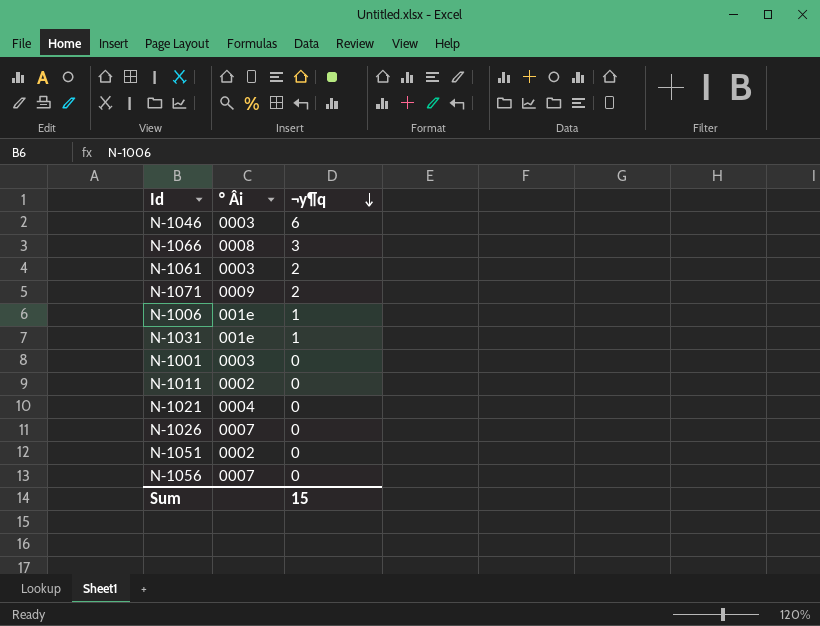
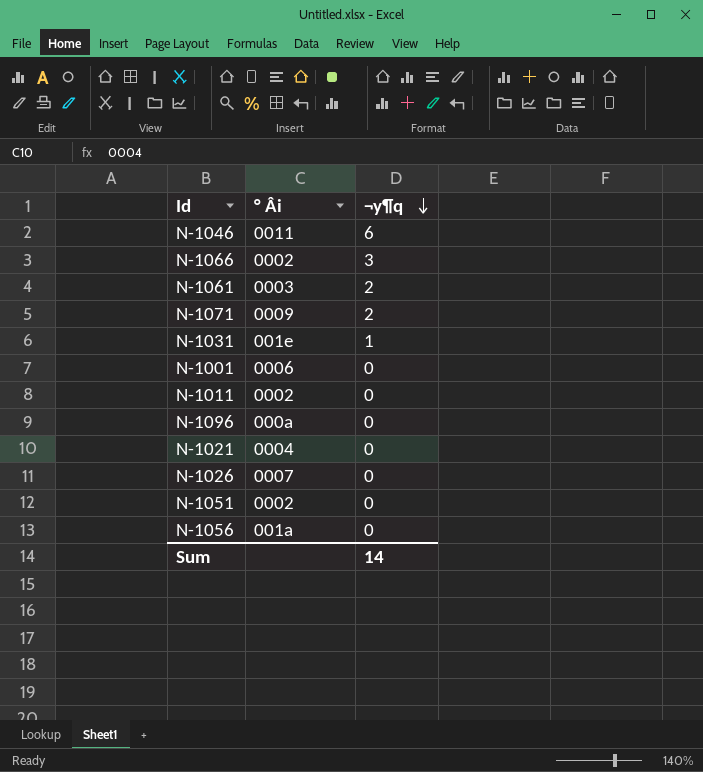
row N-1006: 001e | 1 -> none
N-1046 | ° Âi: 0003 -> 0011
N-1066 | ° Âi: 0008 -> 0002
N-1001 | ° Âi: 0003 -> 0006
row N-1096: none -> 000a | 0
N-1056 | ° Âi: 0007 -> 001a
Sum | ¬y¶q: 15 -> 14

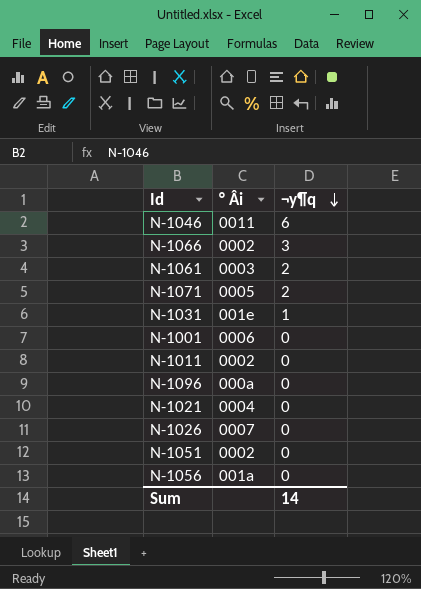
N-1071 | ° Âi: 0009 -> 0005

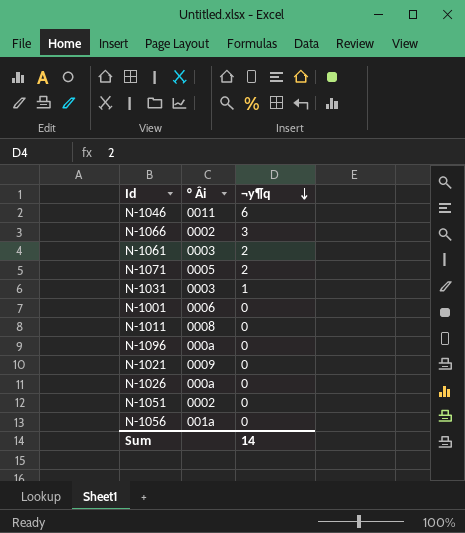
N-1031 | ° Âi: 001e -> 0003
N-1011 | ° Âi: 0002 -> 0008
N-1021 | ° Âi: 0004 -> 0009
N-1026 | ° Âi: 0007 -> 000a

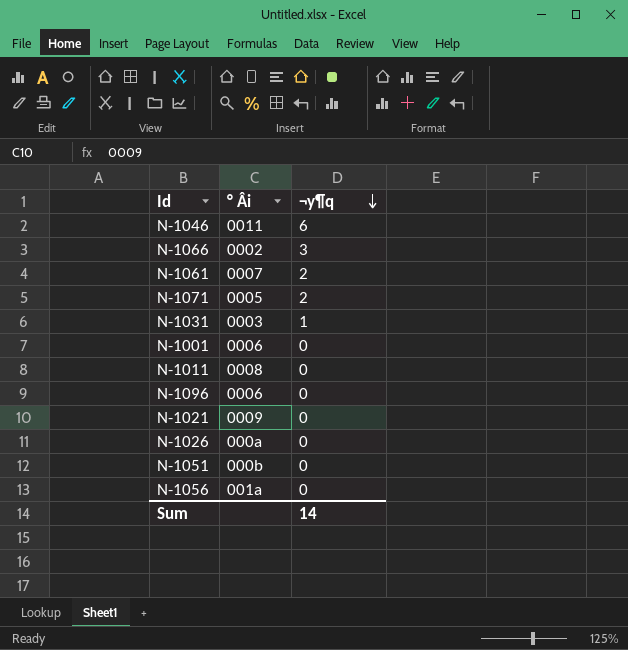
N-1061 | ° Âi: 0003 -> 0007
N-1096 | ° Âi: 000a -> 0006
N-1051 | ° Âi: 0002 -> 000b

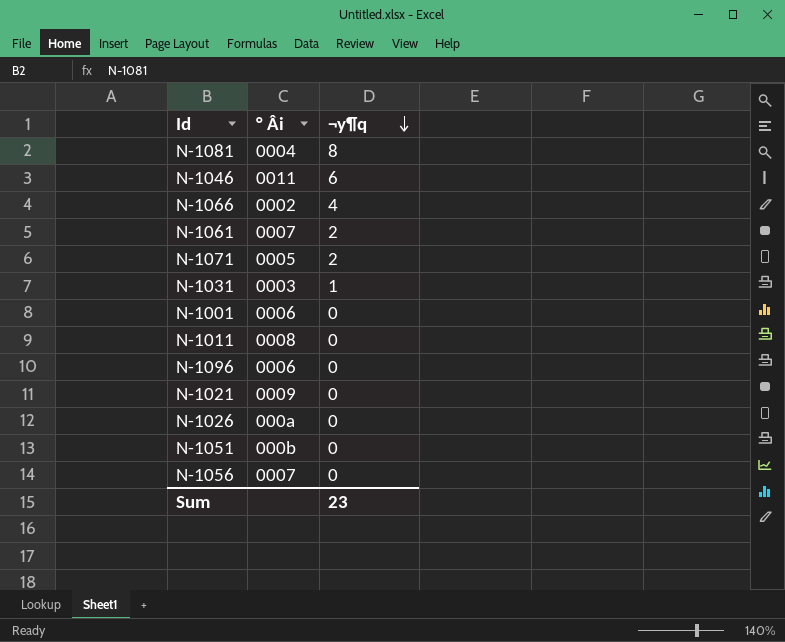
row N-1081: none -> 0004 | 8
N-1066 | ¬y¶q: 3 -> 4
N-1056 | ° Âi: 001a -> 0007
Sum | ¬y¶q: 14 -> 23

